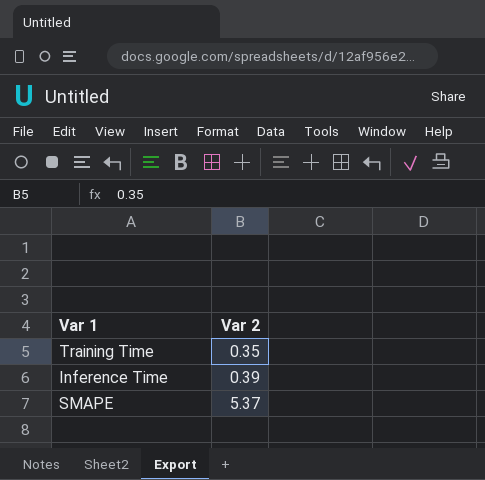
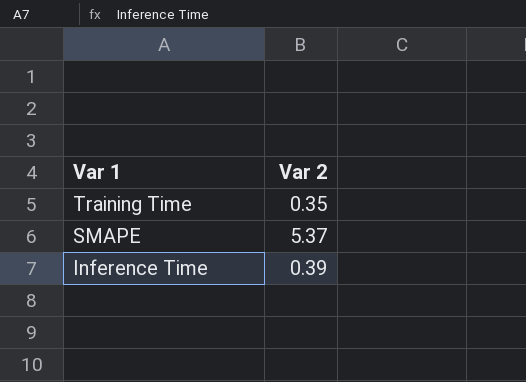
row order: Var 2 ascending -> Var 1 descending

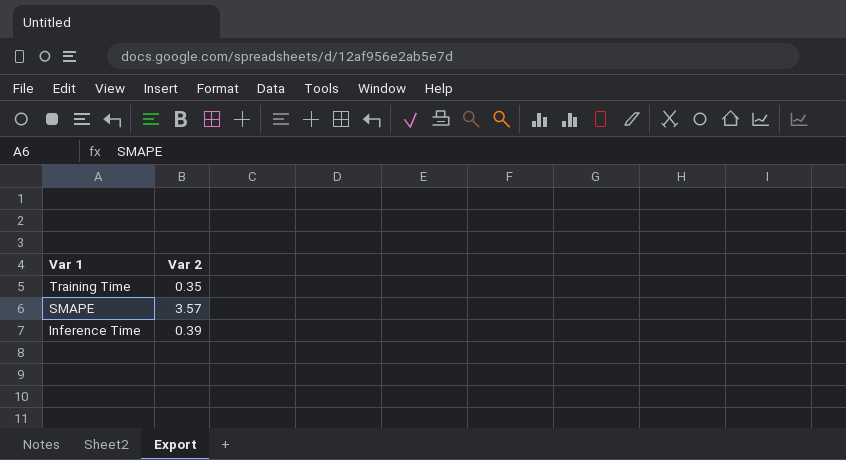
SMAPE | Var 2: 5.37 -> 3.57

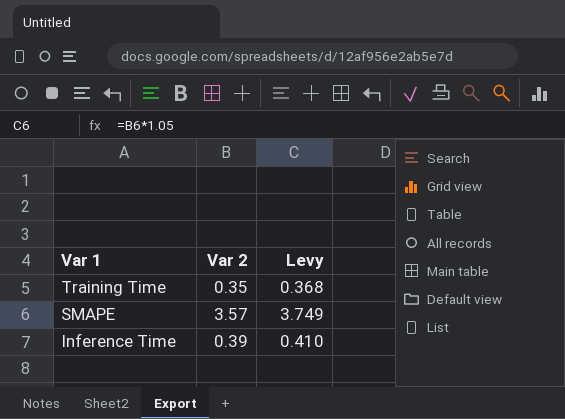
column Levy | formula: none -> [Var 2] * 1.05

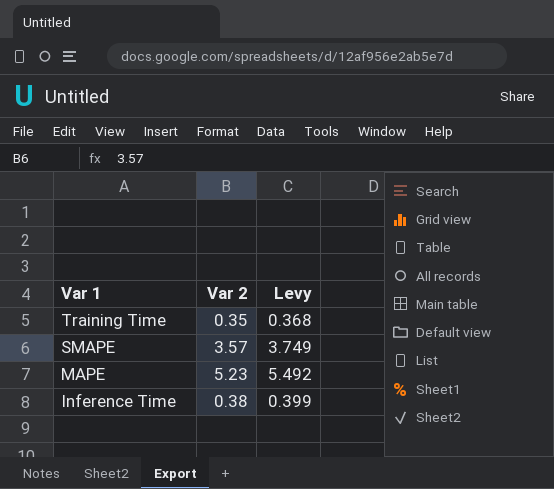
row MAPE: none -> 5.23 | 5.492
Inference Time | Var 2: 0.39 -> 0.38
Inference Time | Levy: 0.410 -> 0.399

